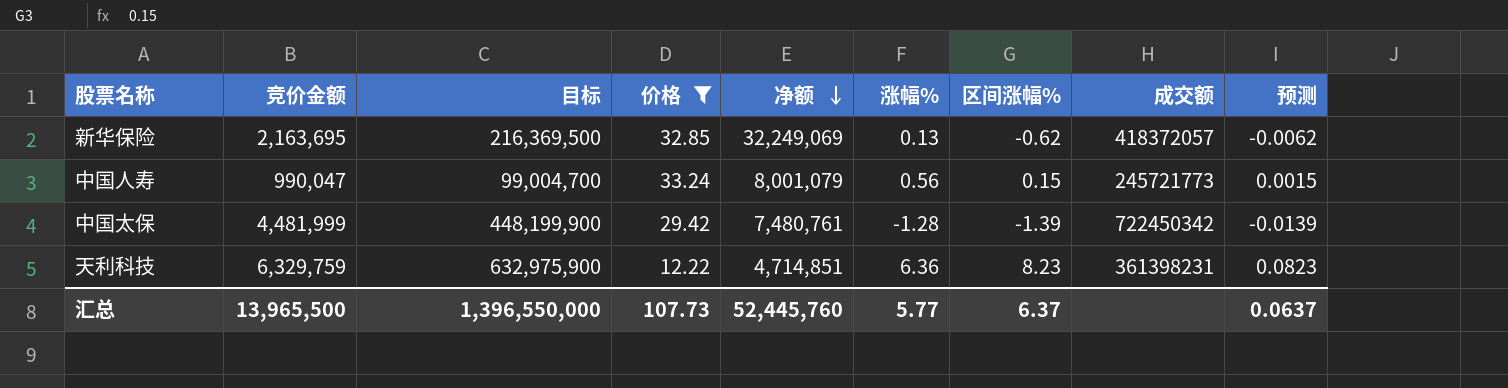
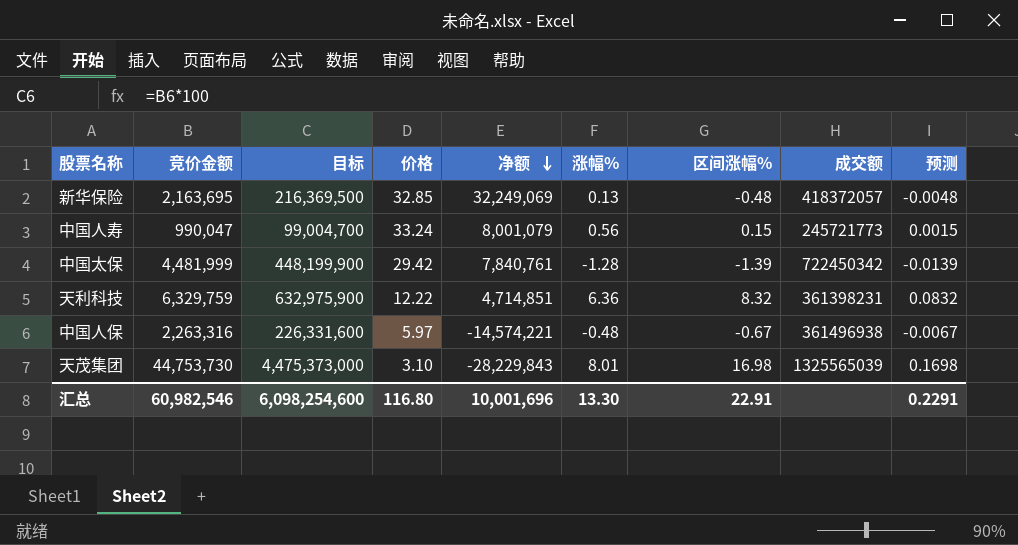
filter: 价格 >= 12.22 -> none
新华保险 | 区间涨幅%: -0.62 -> -0.48
新华保险 | 预测: -0.0062 -> -0.0048
中国太保 | 净额: 7,480,761 -> 7,840,761
天利科技 | 区间涨幅%: 8.23 -> 8.32
天利科技 | 预测: 0.0823 -> 0.0832
汇总 | 竞价金额: 13,965,500 -> 60,982,546
汇总 | 目标: 1,396,550,000 -> 6,098,254,600
汇总 | 价格: 107.73 -> 116.80
汇总 | 净额: 52,445,760 -> 10,001,696
汇总 | 涨幅%: 5.77 -> 13.30
汇总 | 区间涨幅%: 6.37 -> 22.91
汇总 | 预测: 0.0637 -> 0.2291

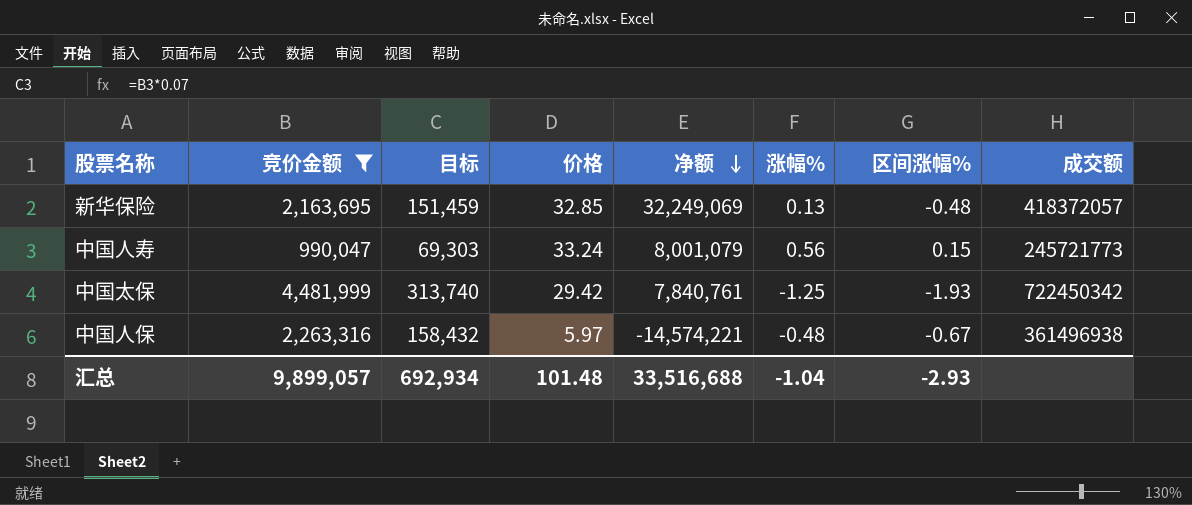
filter: none -> 竞价金额 <= 4,481,999
column 预测 | formula: [区间涨幅%] * 0.01 -> none
column 目标 | formula: [竞价金额] * 100 -> [竞价金额] * 0.07
中国太保 | 涨幅%: -1.28 -> -1.25
中国太保 | 区间涨幅%: -1.39 -> -1.93
汇总 | 竞价金额: 60,982,546 -> 9,899,057
汇总 | 目标: 6,098,254,600 -> 692,934
汇总 | 价格: 116.80 -> 101.48
汇总 | 净额: 10,001,696 -> 33,516,688
汇总 | 涨幅%: 13.30 -> -1.04
汇总 | 区间涨幅%: 22.91 -> -2.93

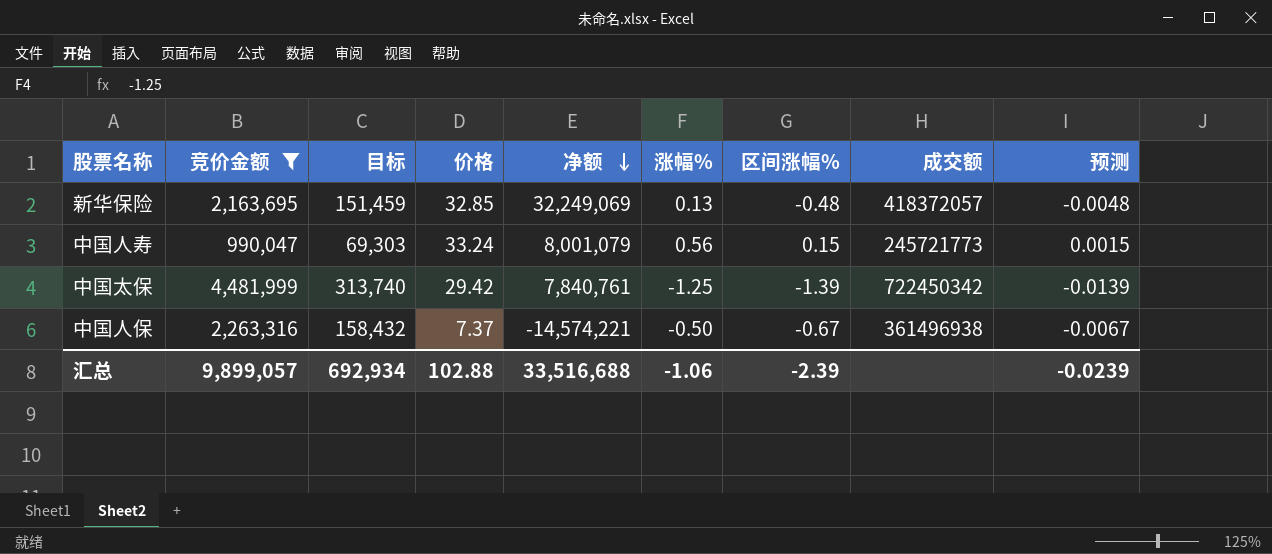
column 预测 | formula: none -> [区间涨幅%] * 0.01
中国太保 | 区间涨幅%: -1.93 -> -1.39
中国人保 | 价格: 5.97 -> 7.37
中国人保 | 涨幅%: -0.48 -> -0.50
汇总 | 价格: 101.48 -> 102.88
汇总 | 涨幅%: -1.04 -> -1.06
汇总 | 区间涨幅%: -2.93 -> -2.39

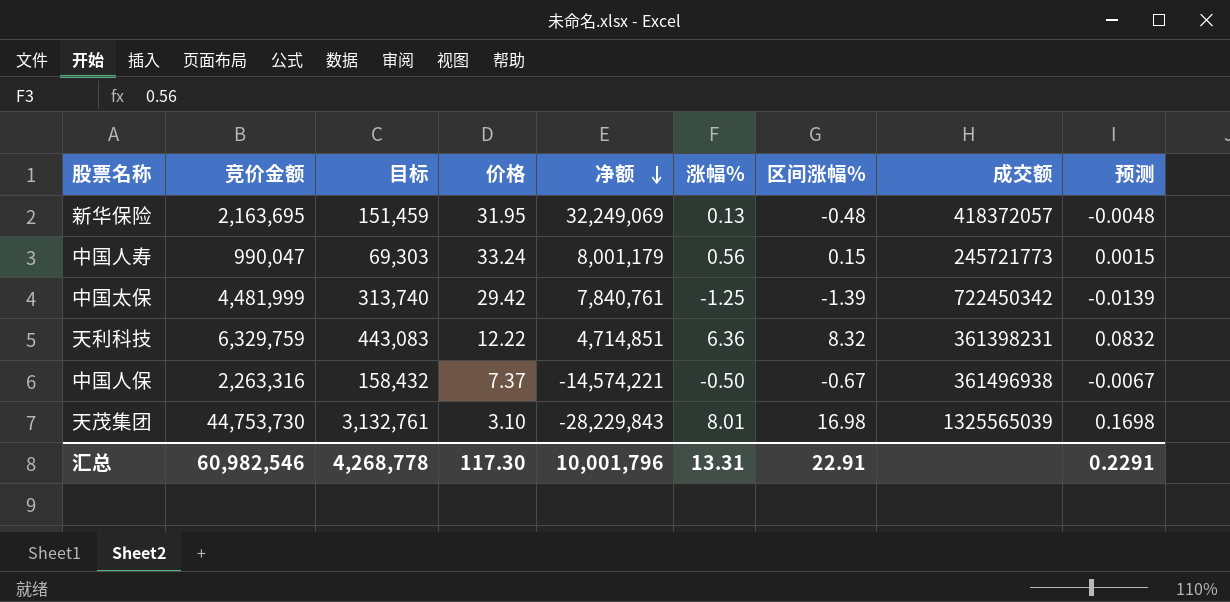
filter: 竞价金额 <= 4,481,999 -> none
新华保险 | 价格: 32.85 -> 31.95
中国人寿 | 净额: 8,001,079 -> 8,001,179
汇总 | 竞价金额: 9,899,057 -> 60,982,546
汇总 | 目标: 692,934 -> 4,268,778
汇总 | 价格: 102.88 -> 117.30
汇总 | 净额: 33,516,688 -> 10,001,796
汇总 | 涨幅%: -1.06 -> 13.31
汇总 | 区间涨幅%: -2.39 -> 22.91
汇总 | 预测: -0.0239 -> 0.2291

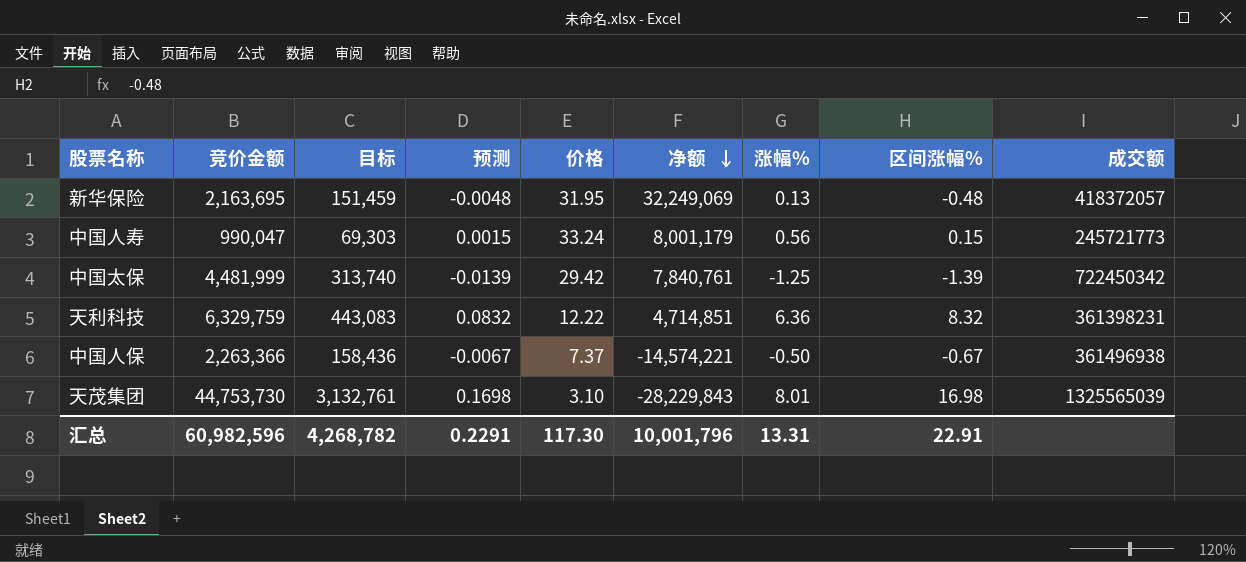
column 预测 | position: 9 -> 4
中国人保 | 竞价金额: 2,263,316 -> 2,263,366
中国人保 | 目标: 158,432 -> 158,436
汇总 | 竞价金额: 60,982,546 -> 60,982,596
汇总 | 目标: 4,268,778 -> 4,268,782

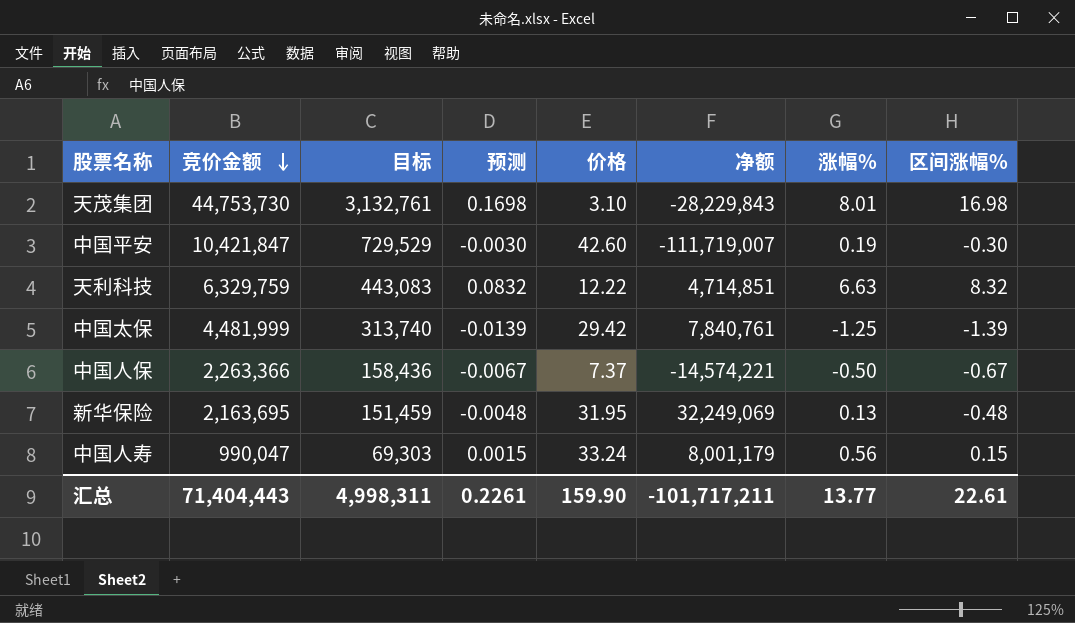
row order: 净额 descending -> 竞价金额 descending
column 成交额 | position: 9 -> none
row 中国平安: none -> 10,421,847 | 729,529 | -0.0030 | 42.60 | -111,719,007 | 0.19 | -0.30
天利科技 | 涨幅%: 6.36 -> 6.63
汇总 | 竞价金额: 60,982,596 -> 71,404,443
汇总 | 目标: 4,268,782 -> 4,998,311
汇总 | 预测: 0.2291 -> 0.2261
汇总 | 价格: 117.30 -> 159.90
汇总 | 净额: 10,001,796 -> -101,717,211
汇总 | 涨幅%: 13.31 -> 13.77
汇总 | 区间涨幅%: 22.91 -> 22.61

